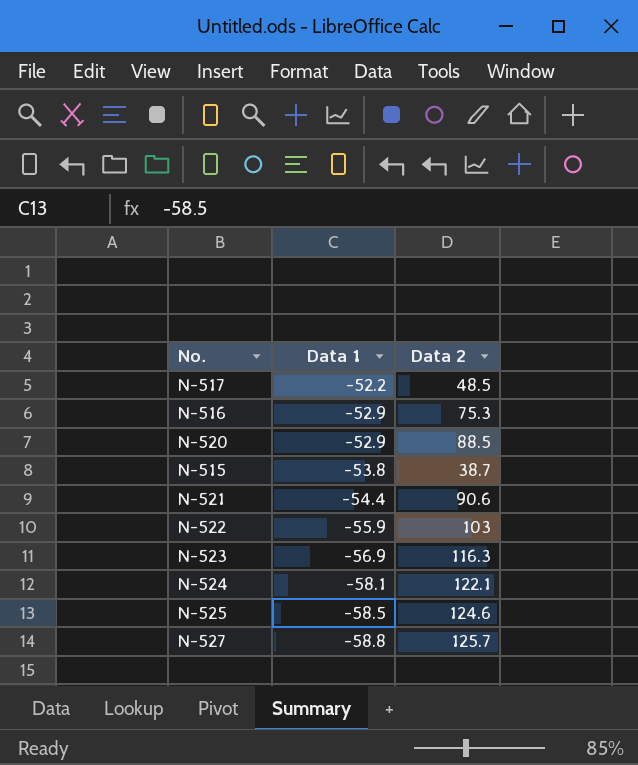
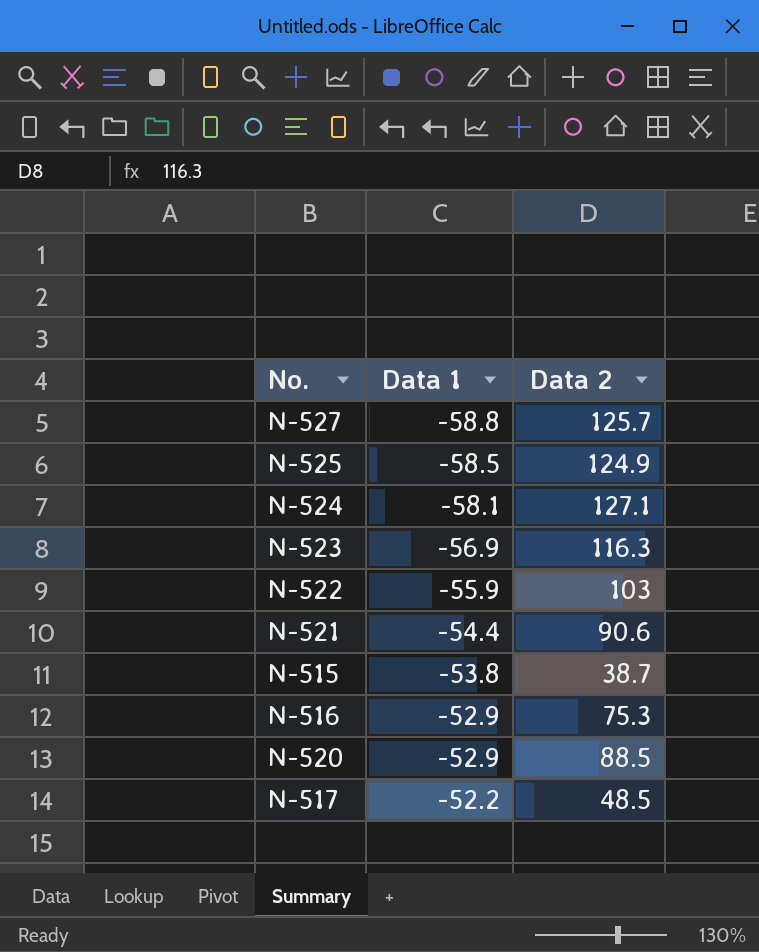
row order: Data 1 descending -> Data 1 ascending
N-525 | Data 2: 124.6 -> 124.9
N-524 | Data 2: 122.1 -> 127.1

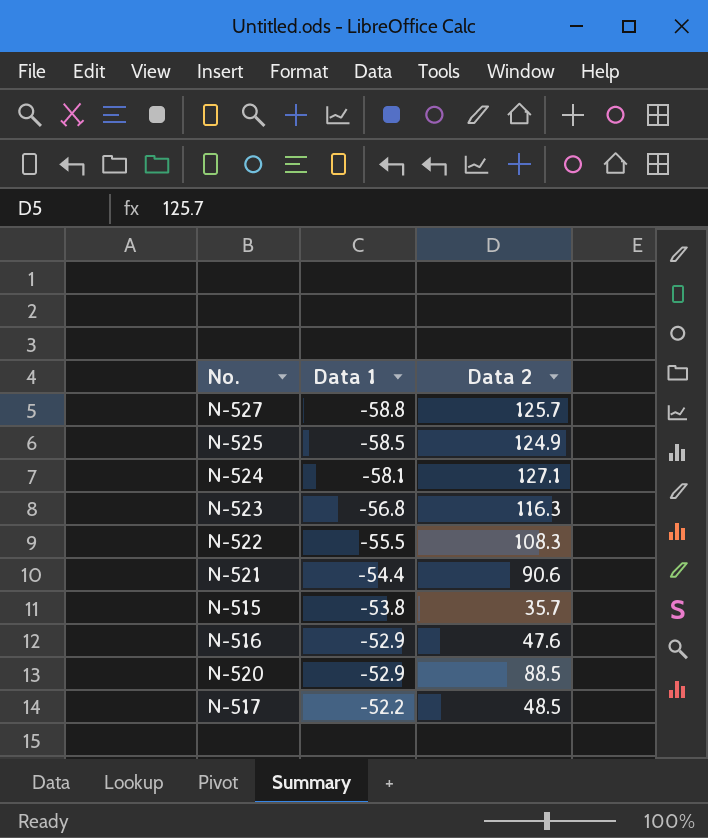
N-523 | Data 1: -56.9 -> -56.8
N-522 | Data 1: -55.9 -> -55.5
N-522 | Data 2: 103 -> 108.3
N-515 | Data 2: 38.7 -> 35.7
N-516 | Data 2: 75.3 -> 47.6

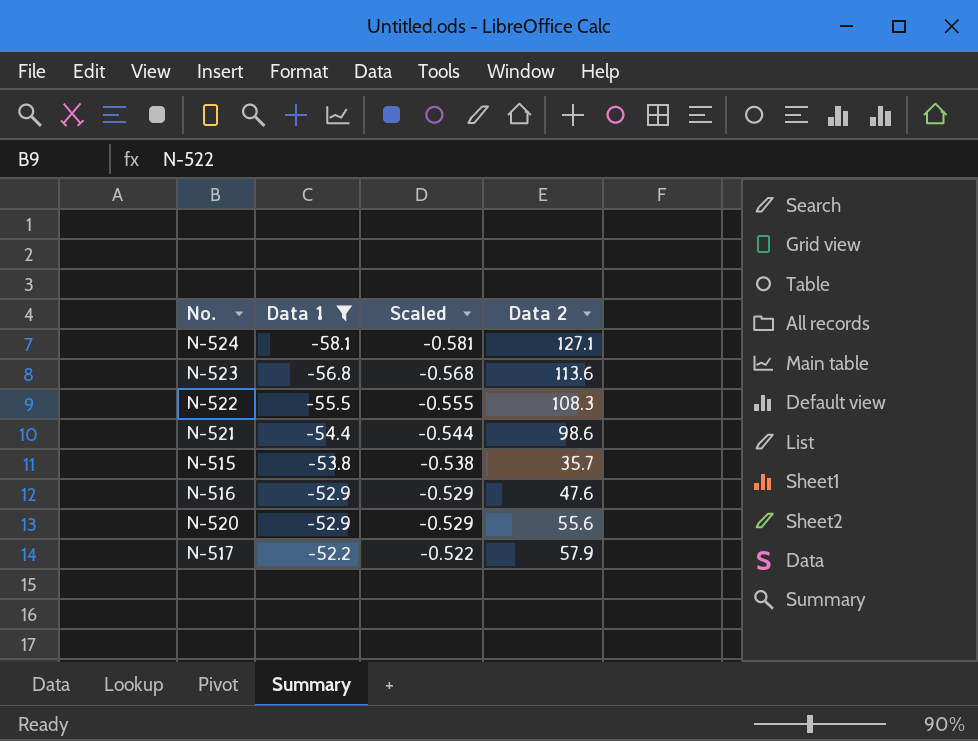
filter: none -> Data 1 >= -58.1
column Scaled | formula: none -> [Data 1] * 0.01
N-523 | Data 2: 116.3 -> 113.6
N-521 | Data 2: 90.6 -> 98.6
N-520 | Data 2: 88.5 -> 55.6
N-517 | Data 2: 48.5 -> 57.9

